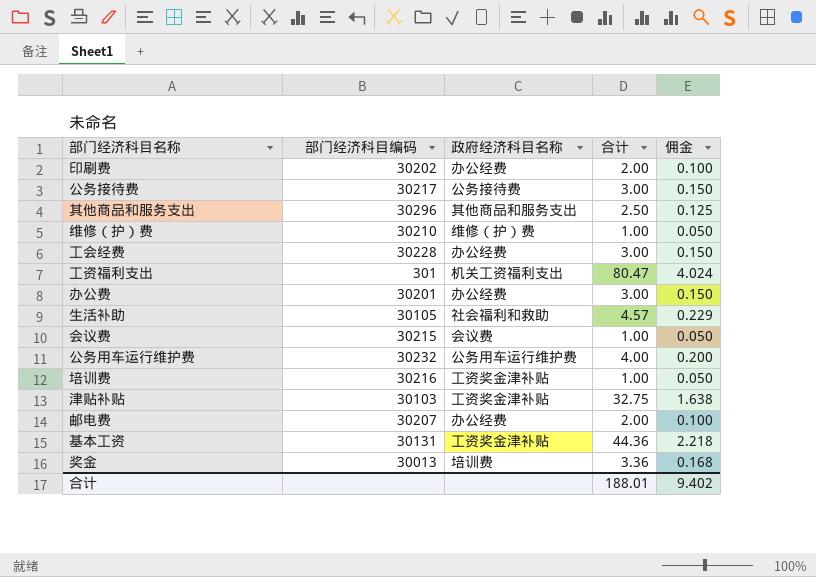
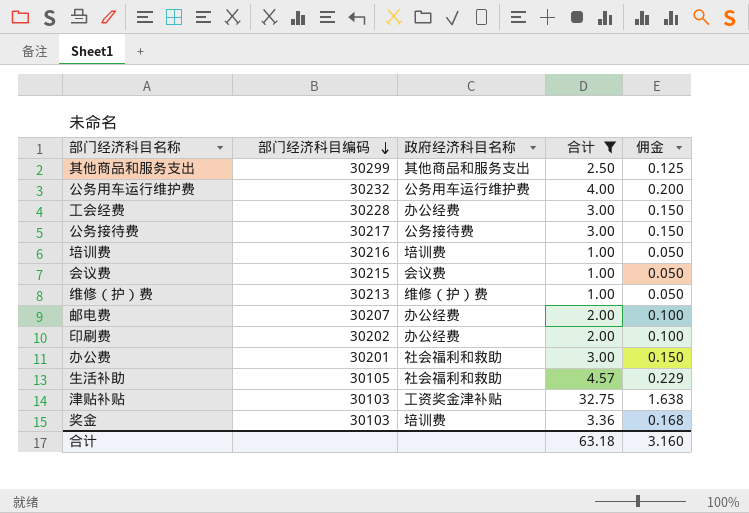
filter: none -> 合计 <= 32.75
row order: none -> 部门经济科目编码 descending
其他商品和服务支出 | 部门经济科目编码: 30296 -> 30299
培训费 | 政府经济科目名称: 工资奖金津补贴 -> 培训费
维修（护）费 | 部门经济科目编码: 30210 -> 30213
办公费 | 政府经济科目名称: 办公经费 -> 社会福利和救助
奖金 | 部门经济科目编码: 30013 -> 30103
合计 | 合计: 188.01 -> 63.18
合计 | 佣金: 9.402 -> 3.160

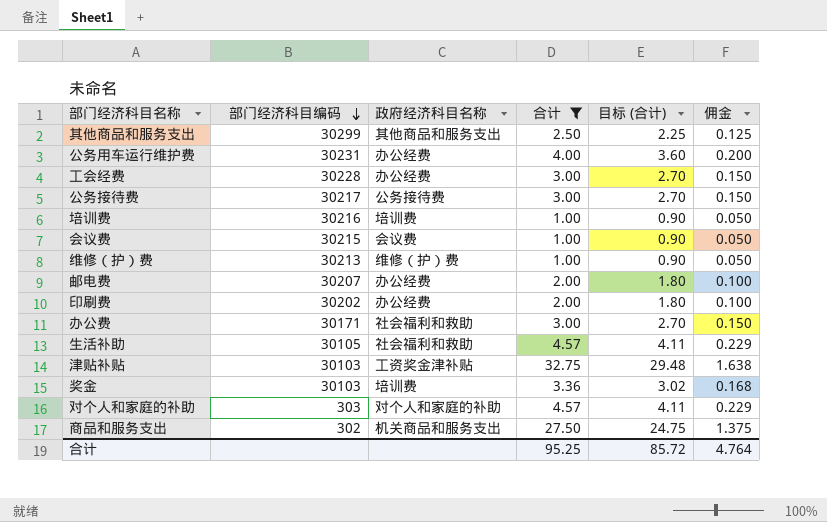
column 目标 (合计) | formula: none -> [合计] * 0.9
公务用车运行维护费 | 部门经济科目编码: 30232 -> 30231
公务用车运行维护费 | 政府经济科目名称: 公务用车运行维护费 -> 办公经费
办公费 | 部门经济科目编码: 30201 -> 30171
row 对个人和家庭的补助: none -> 303 | 对个人和家庭的补助 | 4.57 | 4.11 | 0.229
row 商品和服务支出: none -> 302 | 机关商品和服务支出 | 27.50 | 24.75 | 1.375
合计 | 合计: 63.18 -> 95.25
合计 | 佣金: 3.160 -> 4.764

